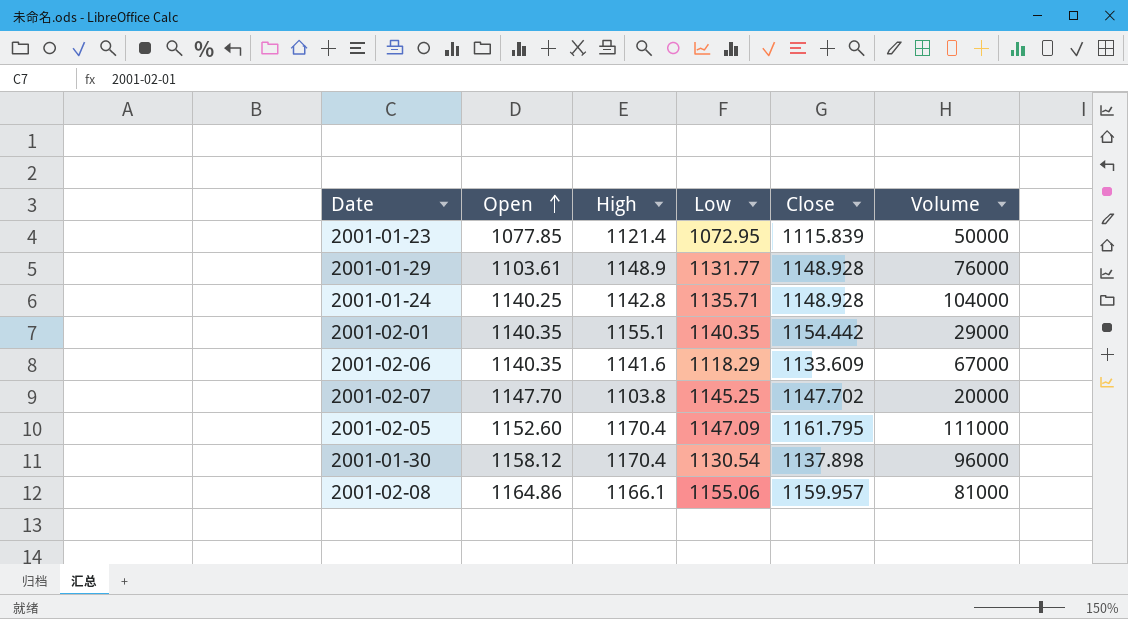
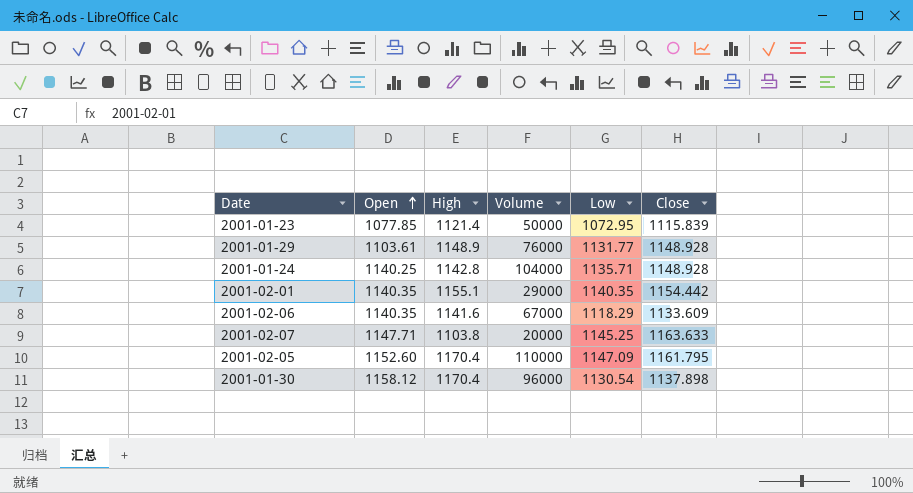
column Volume | position: 6 -> 4
row 2001-02-08: 1164.86 | 1166.1 | 1155.06 | 1159.957 | 81000 -> none
2001-02-07 | Open: 1147.70 -> 1147.71
2001-02-07 | Close: 1147.702 -> 1163.633
2001-02-05 | Volume: 111000 -> 110000

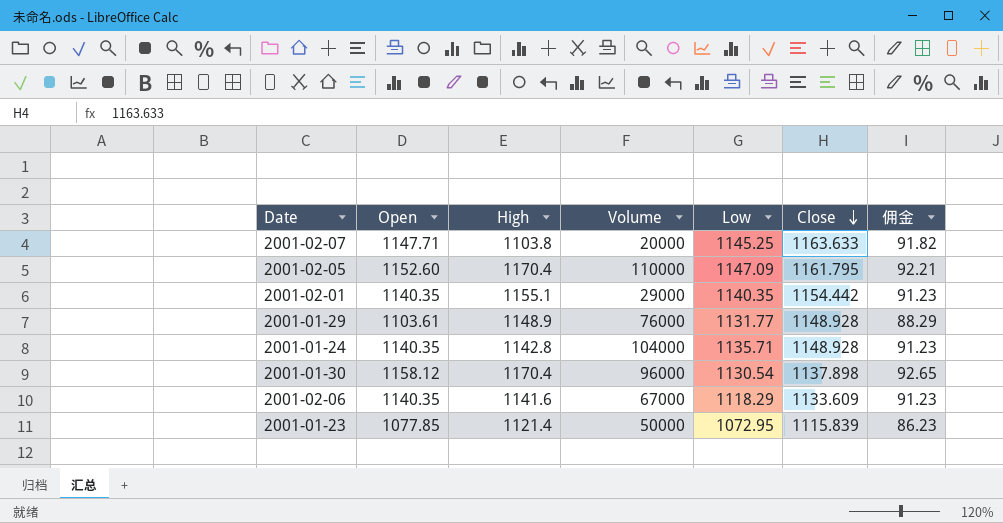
row order: Open ascending -> Close descending
column 佣金 | formula: none -> [Open] * 0.08
2001-01-24 | Open: 1140.25 -> 1140.35

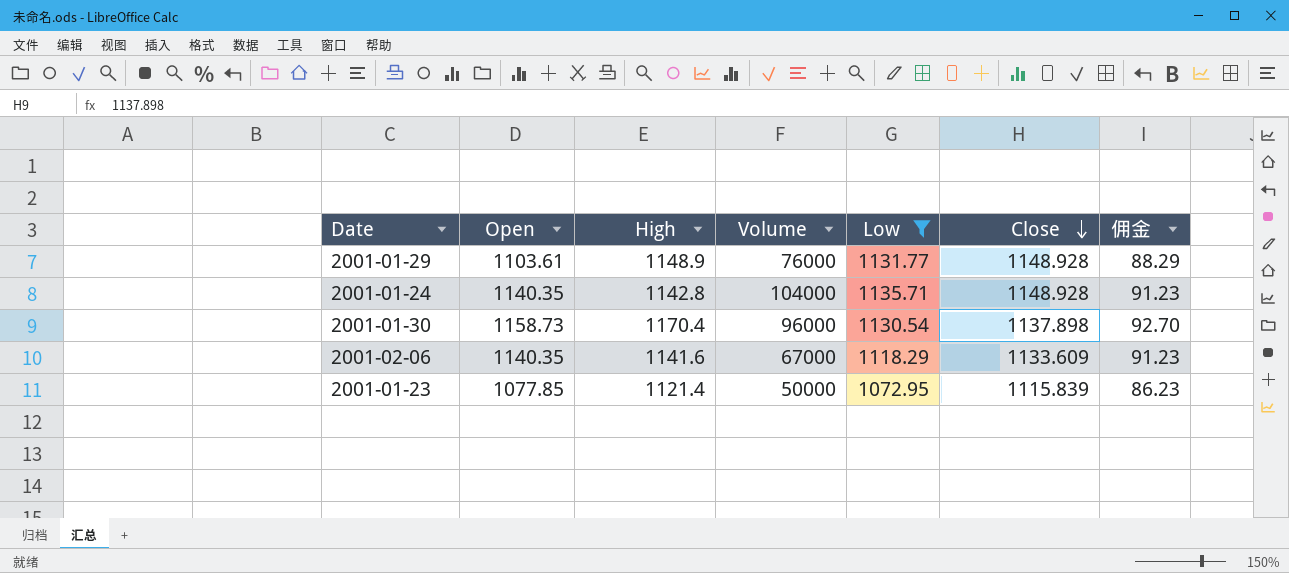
filter: none -> Low <= 1135.71
2001-01-30 | Open: 1158.12 -> 1158.73
2001-01-30 | 佣金: 92.65 -> 92.70

